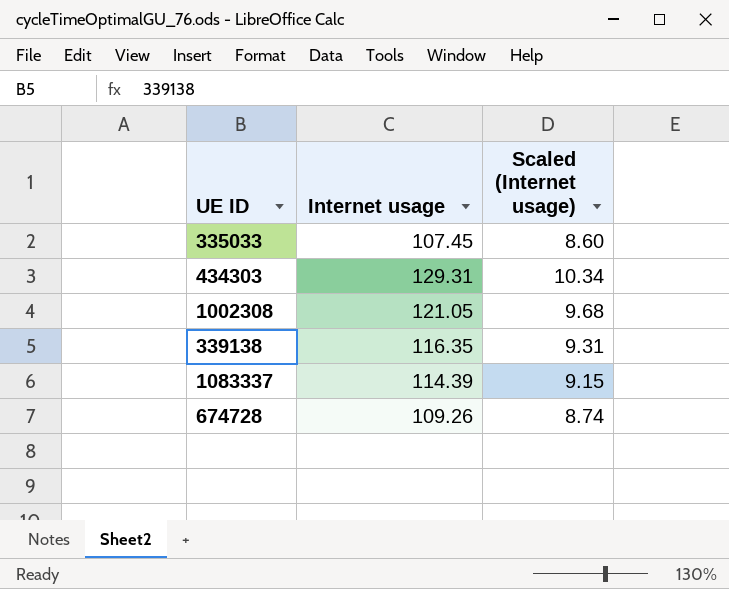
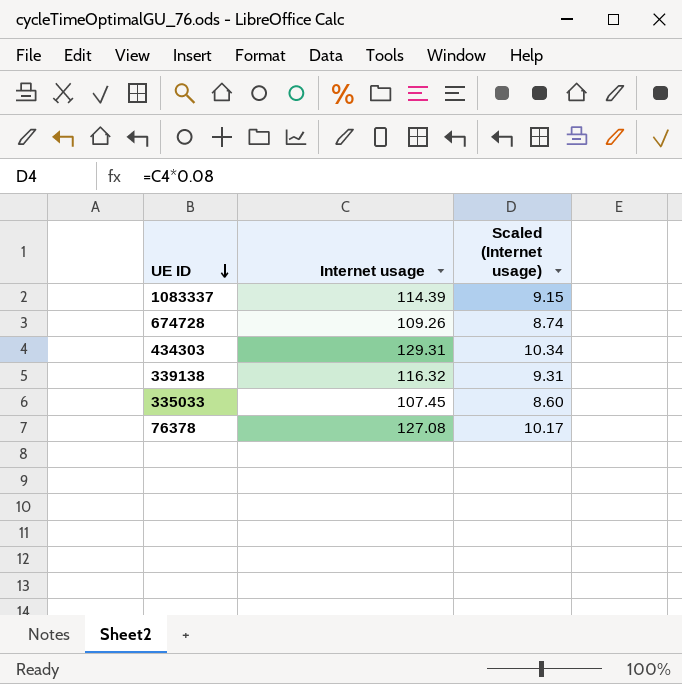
row order: none -> UE ID descending
row 1002308: 121.05 | 9.68 -> none
339138 | Internet usage: 116.35 -> 116.32
row 76378: none -> 127.08 | 10.17

